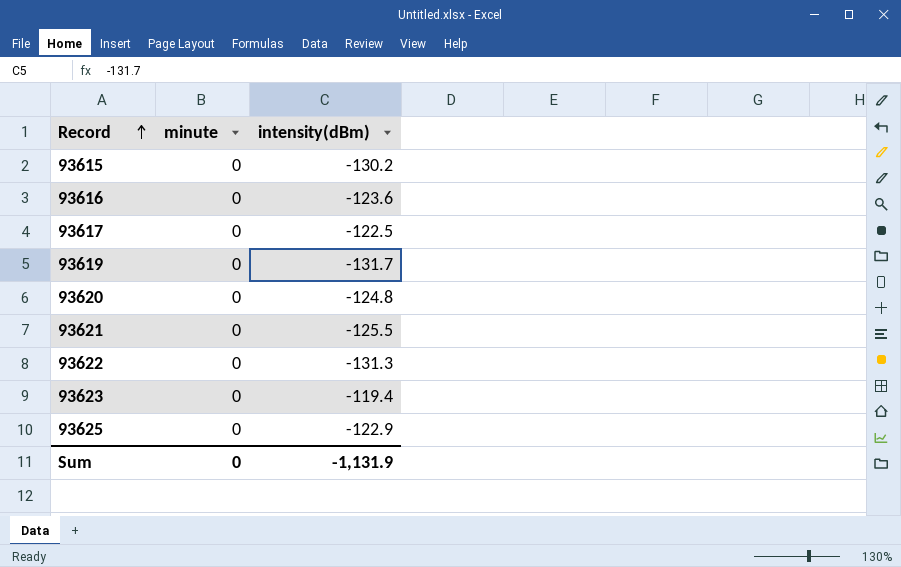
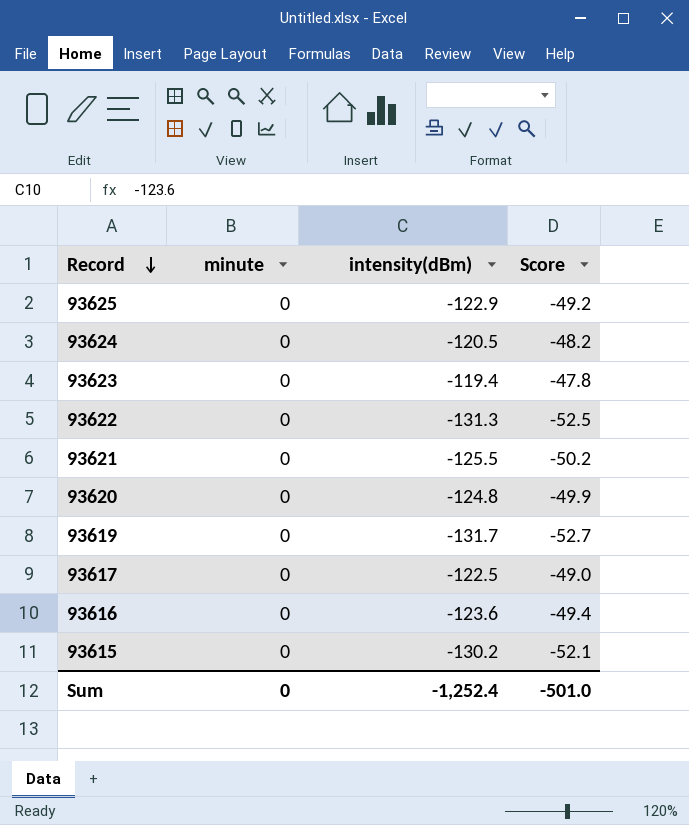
row order: Record ascending -> Record descending
column Score | formula: none -> [intensity(dBm)] * 0.4
row 93624: none -> 0 | -120.5 | -48.2
Sum | intensity(dBm): -1,131.9 -> -1,252.4

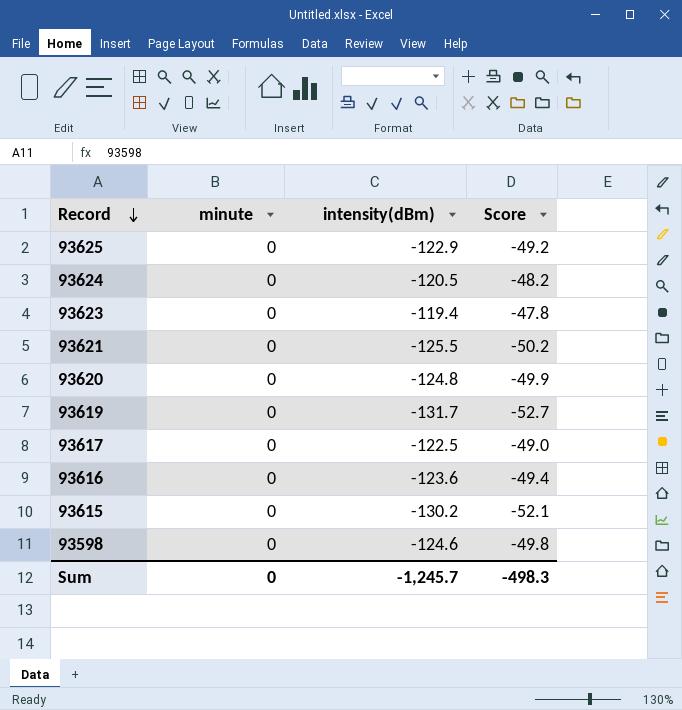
row 93622: 0 | -131.3 | -52.5 -> none
row 93598: none -> 0 | -124.6 | -49.8
Sum | intensity(dBm): -1,252.4 -> -1,245.7
Sum | Score: -501.0 -> -498.3

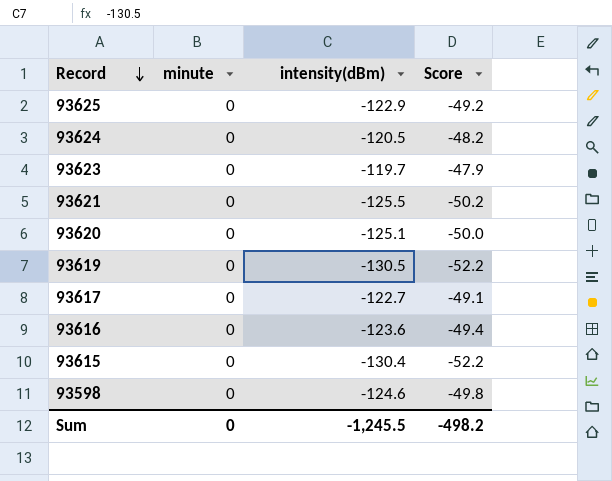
93623 | intensity(dBm): -119.4 -> -119.7
93623 | Score: -47.8 -> -47.9
93620 | intensity(dBm): -124.8 -> -125.1
93620 | Score: -49.9 -> -50.0
93619 | intensity(dBm): -131.7 -> -130.5
93619 | Score: -52.7 -> -52.2
93617 | intensity(dBm): -122.5 -> -122.7
93617 | Score: -49.0 -> -49.1
93615 | intensity(dBm): -130.2 -> -130.4
93615 | Score: -52.1 -> -52.2
Sum | intensity(dBm): -1,245.7 -> -1,245.5
Sum | Score: -498.3 -> -498.2

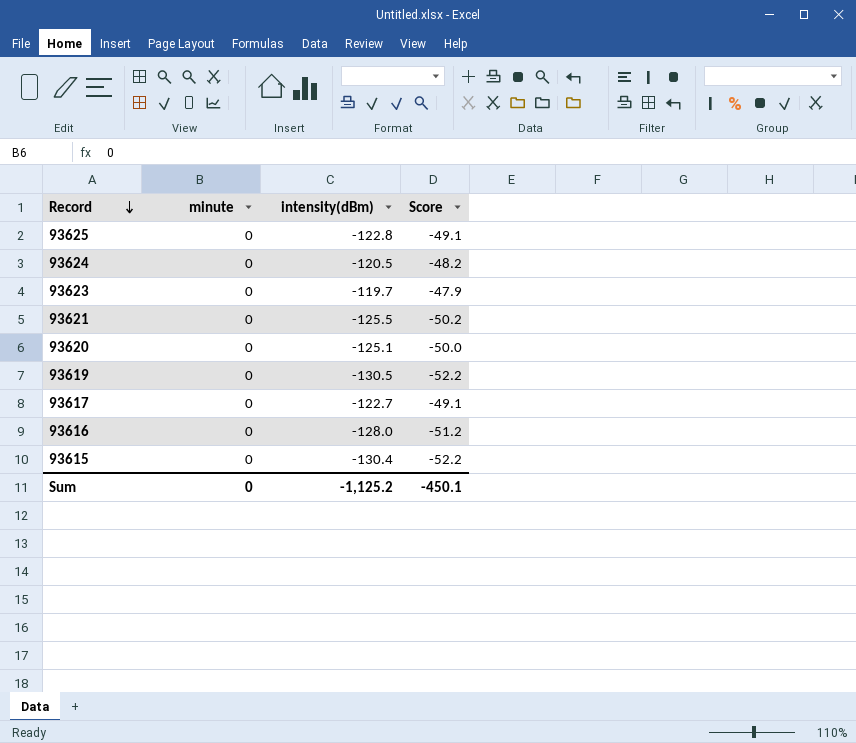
row 93598: 0 | -124.6 | -49.8 -> none
93625 | intensity(dBm): -122.9 -> -122.8
93625 | Score: -49.2 -> -49.1
93616 | intensity(dBm): -123.6 -> -128.0
93616 | Score: -49.4 -> -51.2
Sum | intensity(dBm): -1,245.5 -> -1,125.2
Sum | Score: -498.2 -> -450.1

